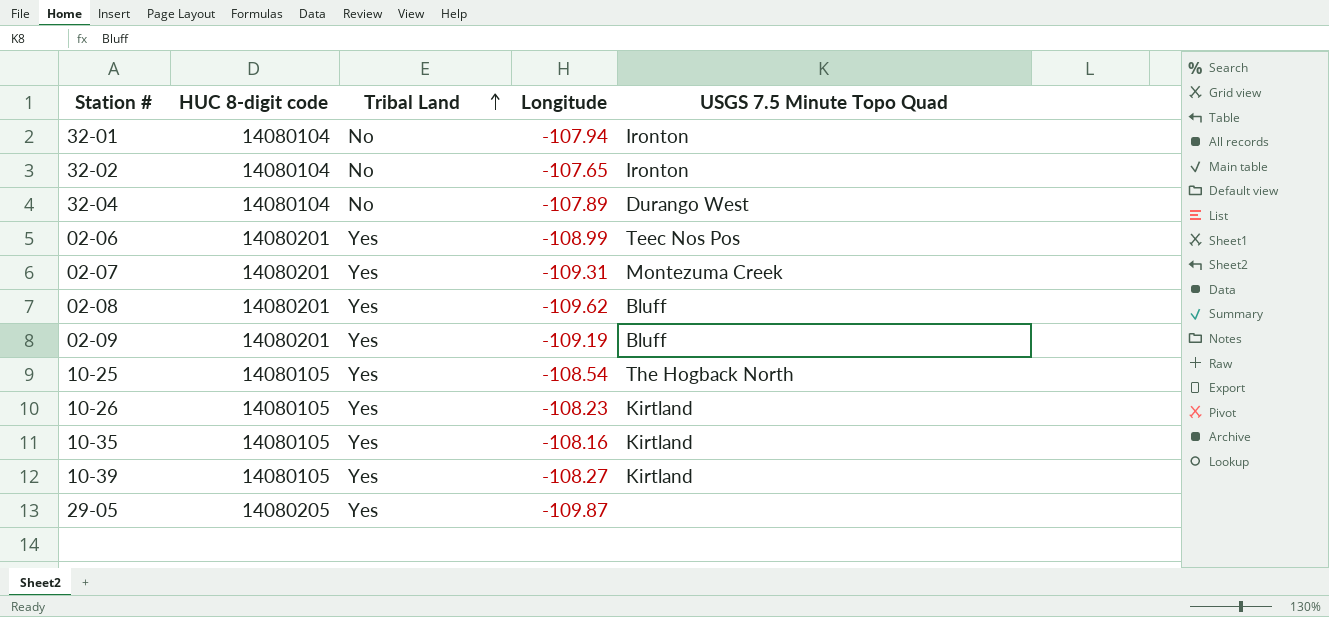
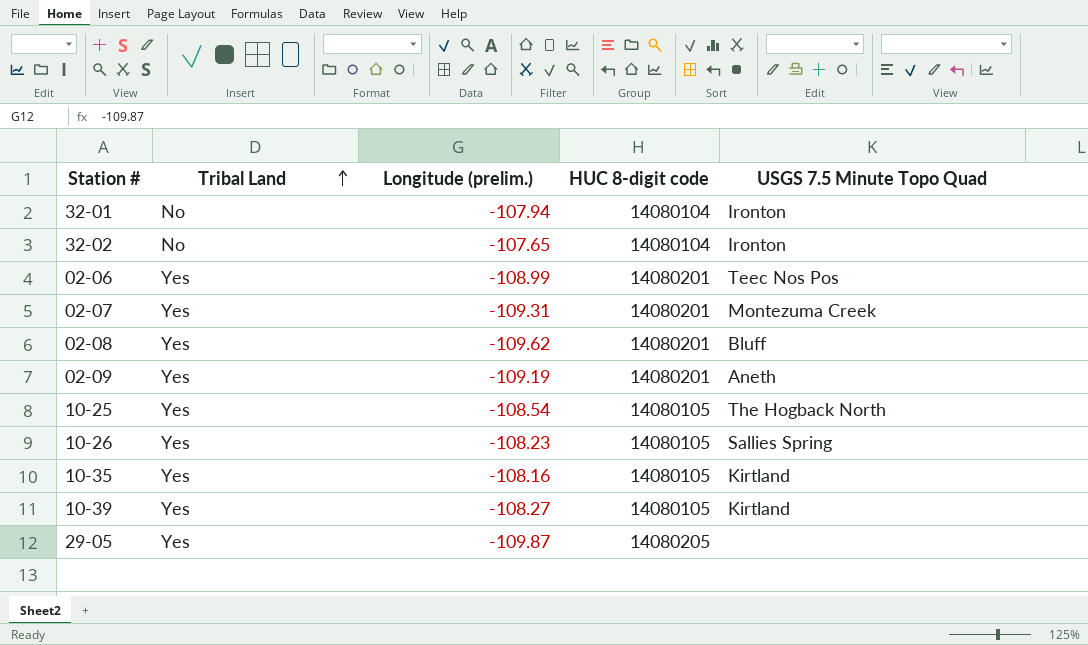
column name: Longitude -> Longitude (prelim.)
column HUC 8-digit code | position: 2 -> 4
row 32-04: 14080104 | No | -107.89 | Durango West -> none
02-09 | USGS 7.5 Minute Topo Quad: Bluff -> Aneth
10-26 | USGS 7.5 Minute Topo Quad: Kirtland -> Sallies Spring

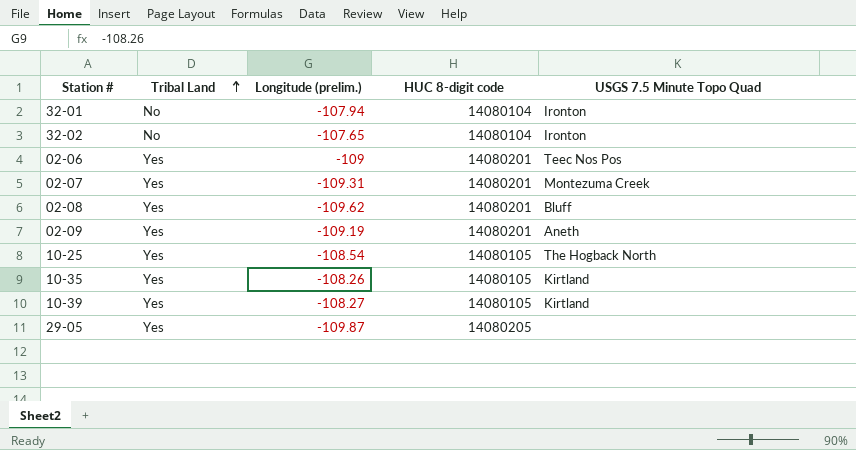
row 10-26: Yes | -108.23 | 14080105 | Sallies Spring -> none
02-06 | Longitude (prelim.): -108.99 -> -109
10-35 | Longitude (prelim.): -108.16 -> -108.26

